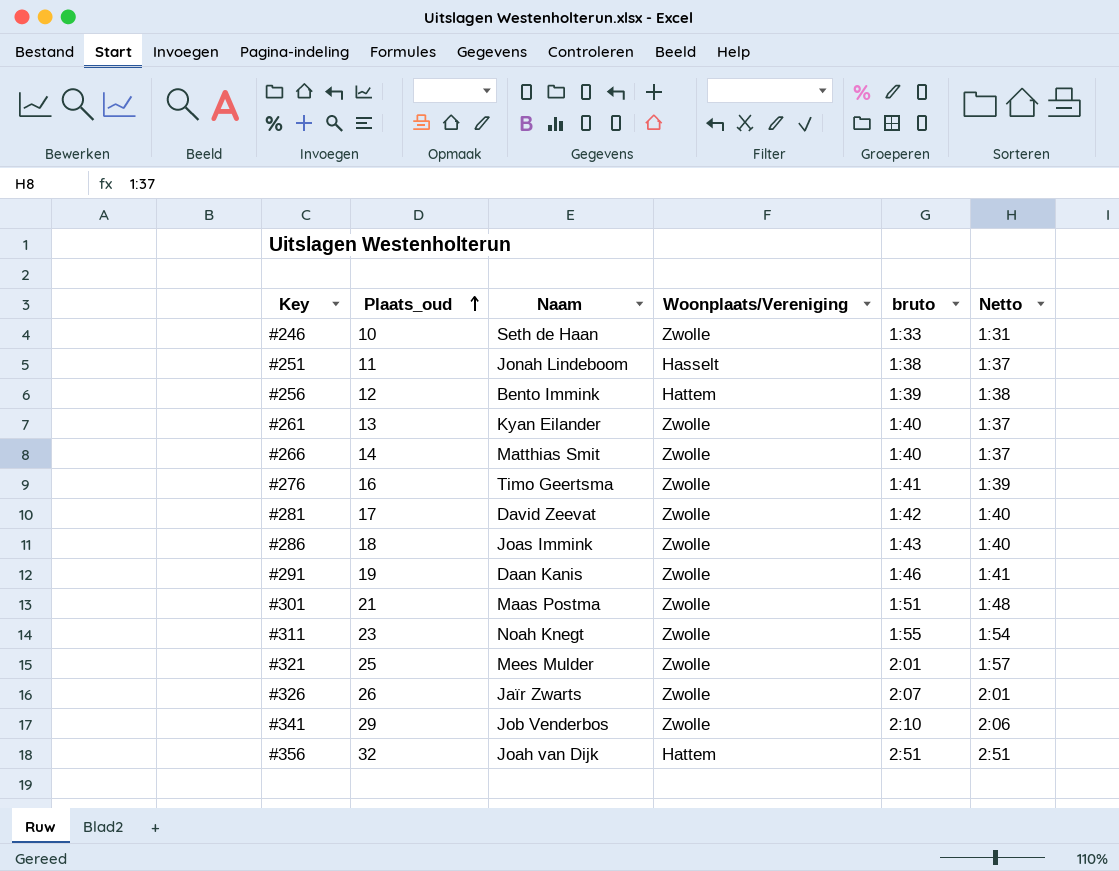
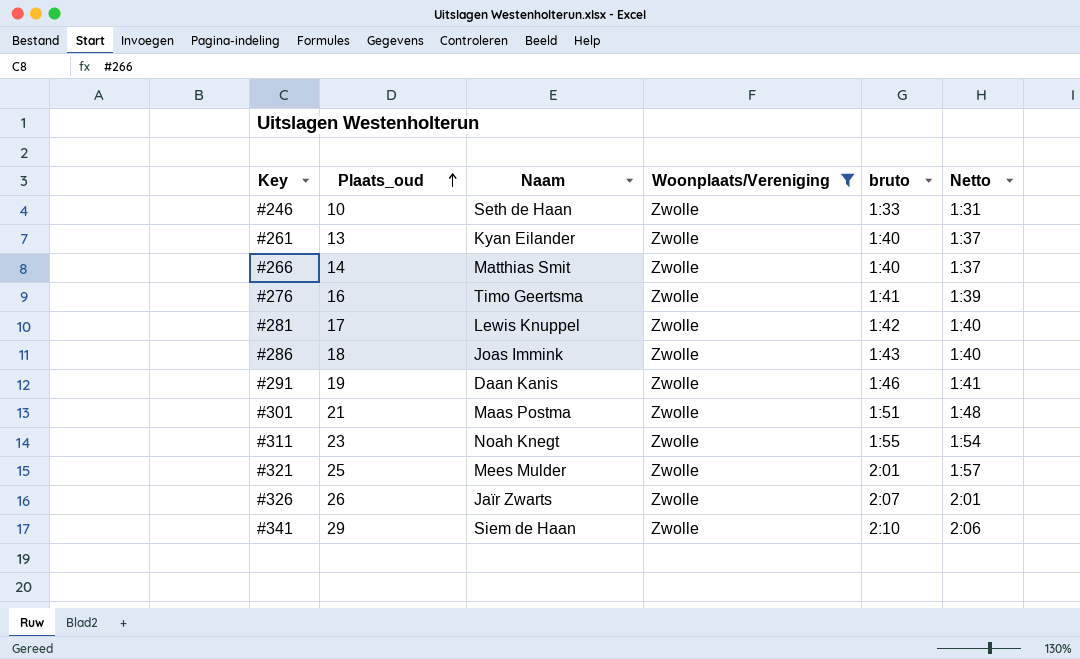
filter: none -> Woonplaats/Vereniging = Zwolle
#281 | Naam: David Zeevat -> Lewis Knuppel
#341 | Naam: Job Venderbos -> Siem de Haan

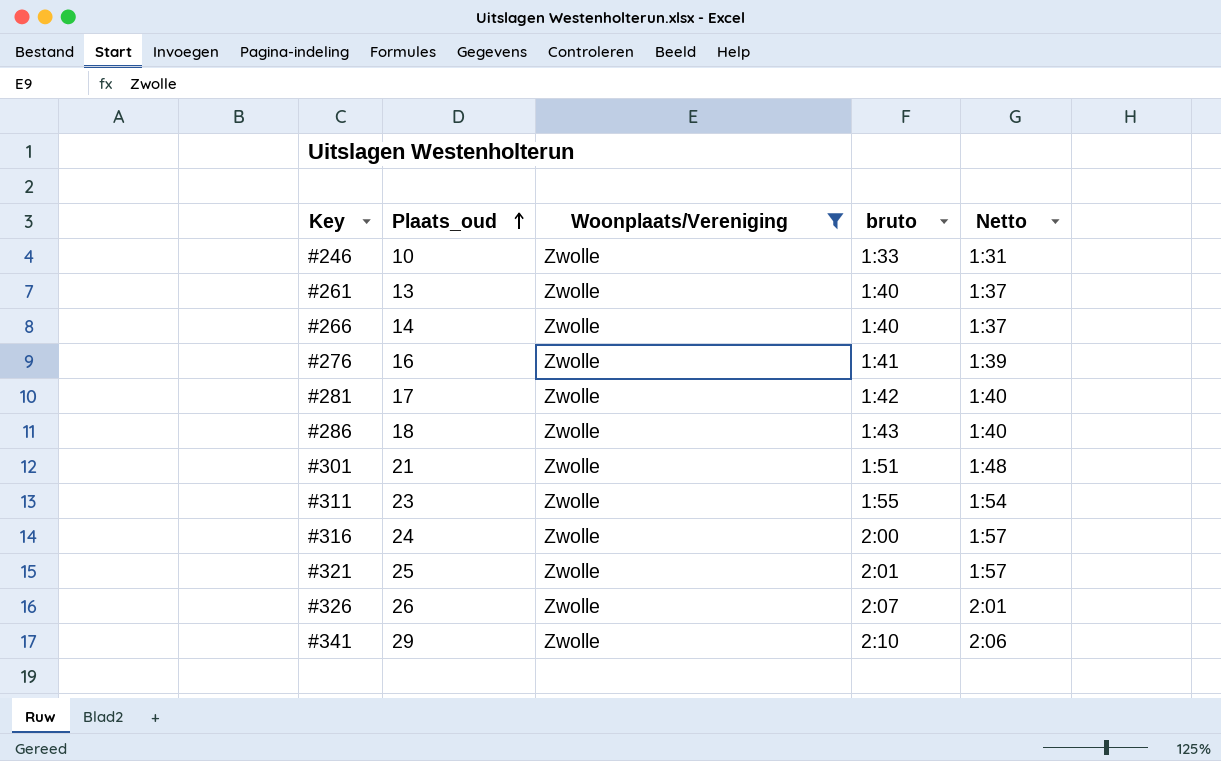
column Naam | position: 3 -> none
row #291: 19 | Daan Kanis | Zwolle | 1:46 | 1:41 -> none
row #316: none -> 24 | Zwolle | 2:00 | 1:57

